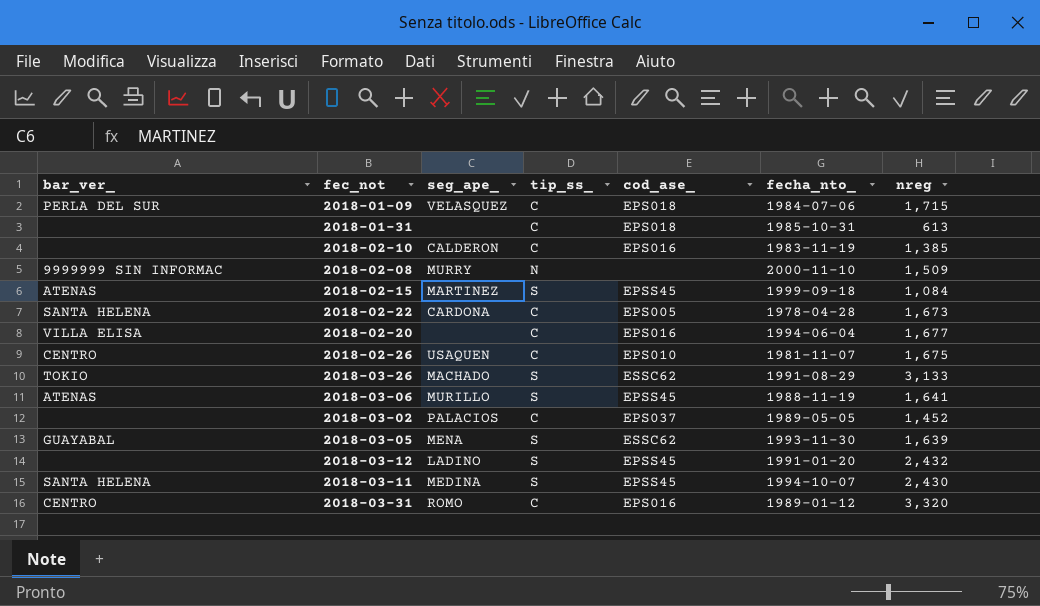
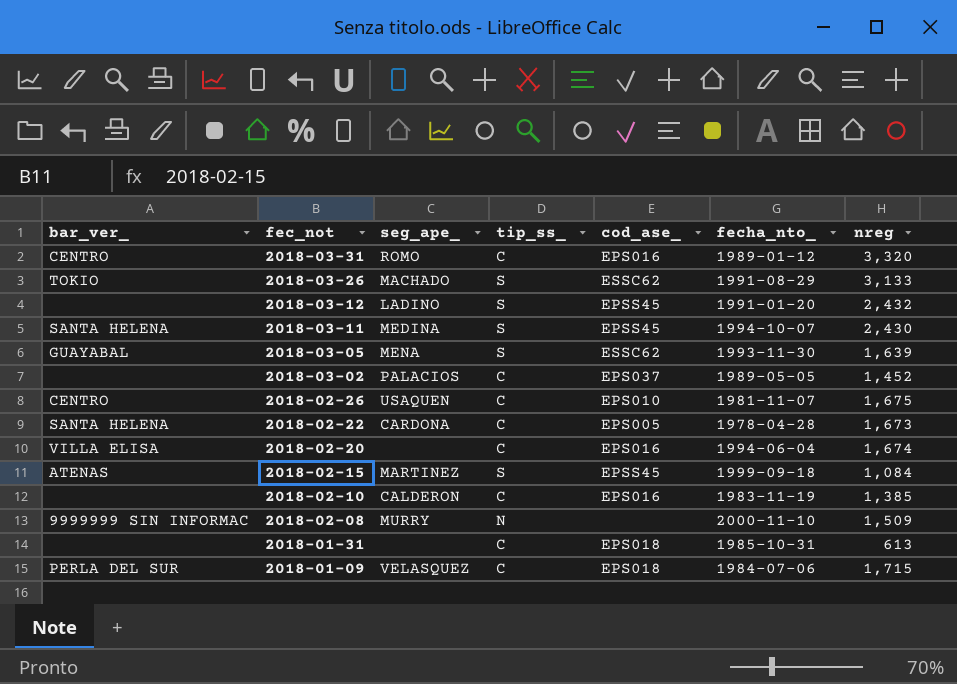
row order: none -> fec_not descending
row 2018-03-06: ATENAS | MURILLO | S | EPSS45 | 1988-11-19 | 1,641 -> none
2018-02-20 | nreg: 1,677 -> 1,674

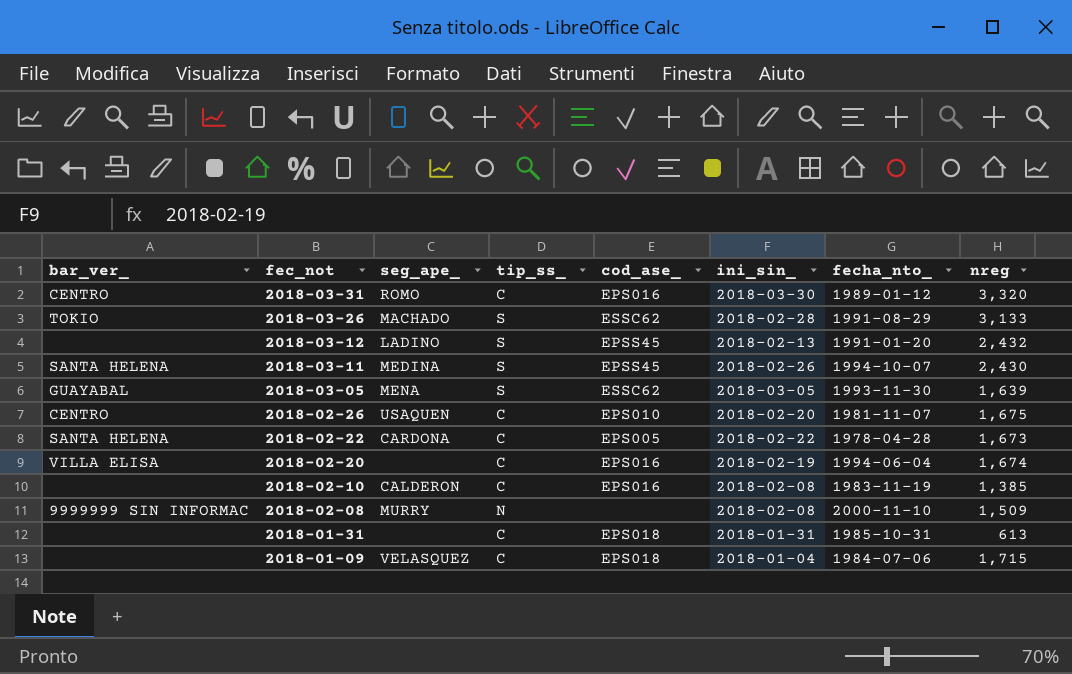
column ini_sin_ | position: none -> 6
row 2018-03-02: none | PALACIOS | C | EPS037 | 1989-05-05 | 1,452 -> none
row 2018-02-15: ATENAS | MARTINEZ | S | EPSS45 | 1999-09-18 | 1,084 -> none
2018-01-09 | bar_ver_: PERLA DEL SUR -> none

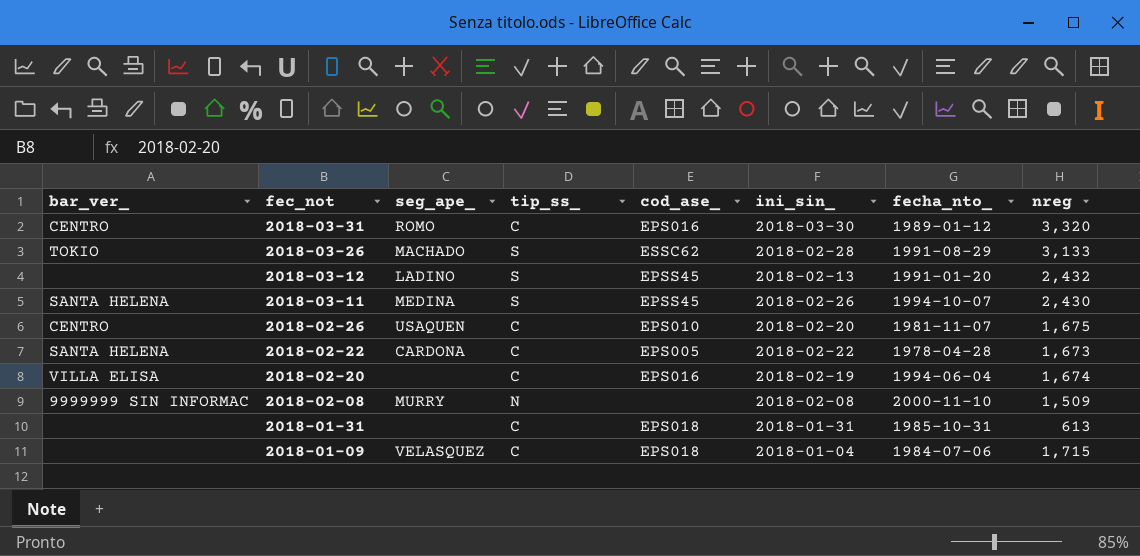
row 2018-03-05: GUAYABAL | MENA | S | ESSC62 | 2018-03-05 | 1993-11-30 | 1,639 -> none
row 2018-02-10: none | CALDERON | C | EPS016 | 2018-02-08 | 1983-11-19 | 1,385 -> none

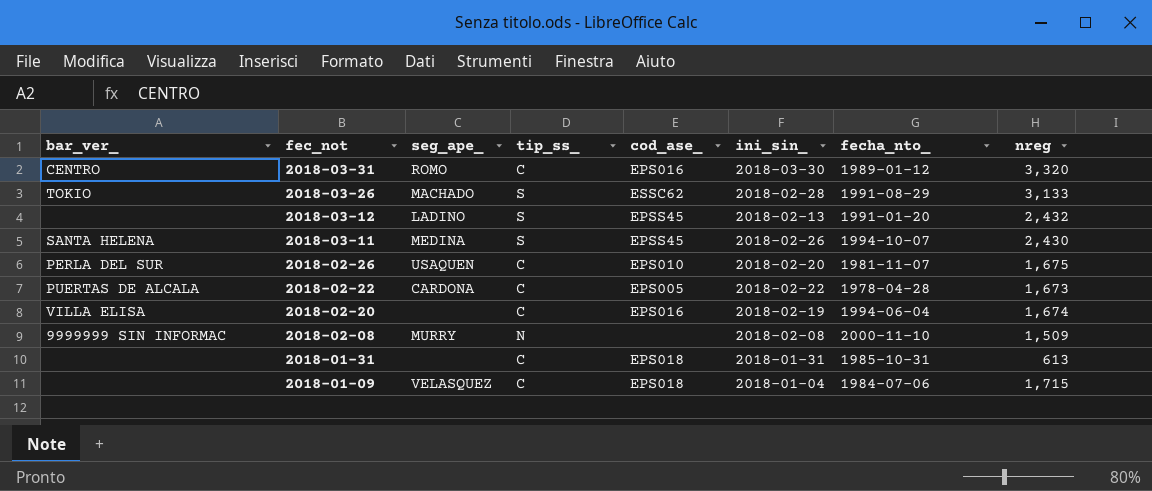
2018-02-26 | bar_ver_: CENTRO -> PERLA DEL SUR
2018-02-22 | bar_ver_: SANTA HELENA -> PUERTAS DE ALCALA

